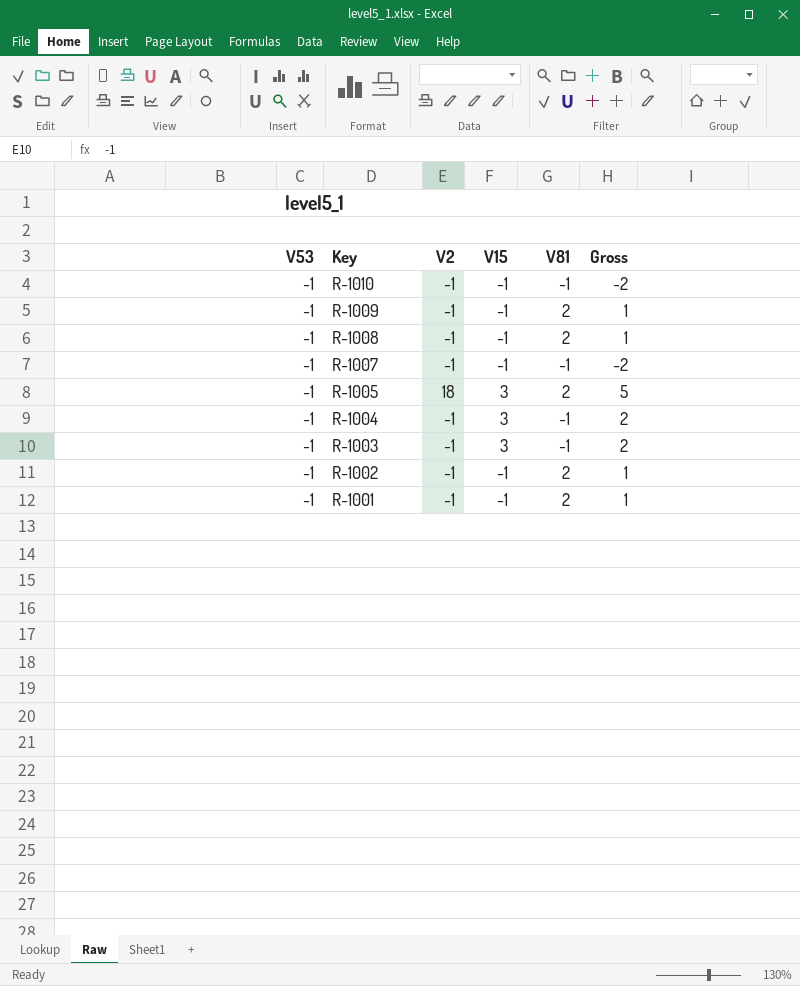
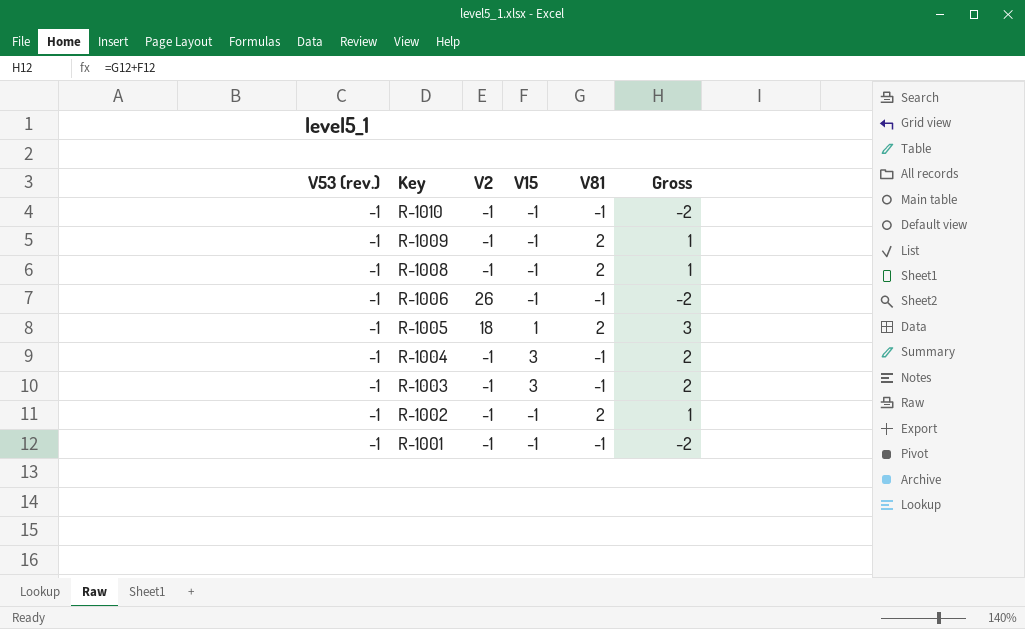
column name: V53 -> V53 (rev.)
row R-1007: -1 | -1 | -1 | -1 | -2 -> none
row R-1006: none -> -1 | 26 | -1 | -1 | -2
R-1005 | V15: 3 -> 1
R-1005 | Gross: 5 -> 3
R-1001 | V81: 2 -> -1
R-1001 | Gross: 1 -> -2

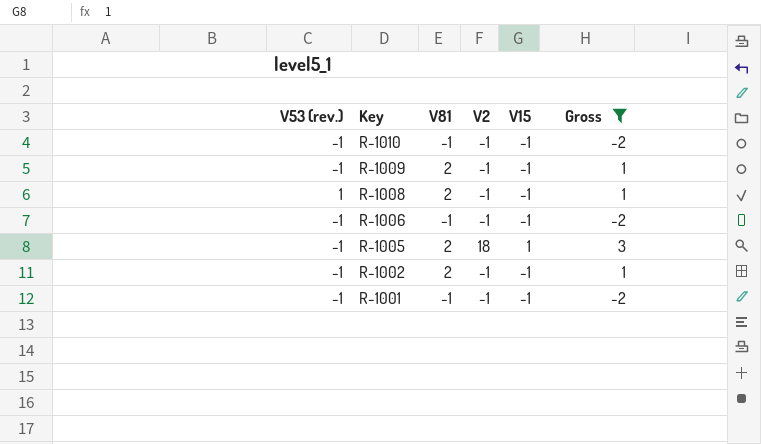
filter: none -> Gross != 2
column V81 | position: 5 -> 3
R-1008 | V53 (rev.): -1 -> 1
R-1006 | V2: 26 -> -1

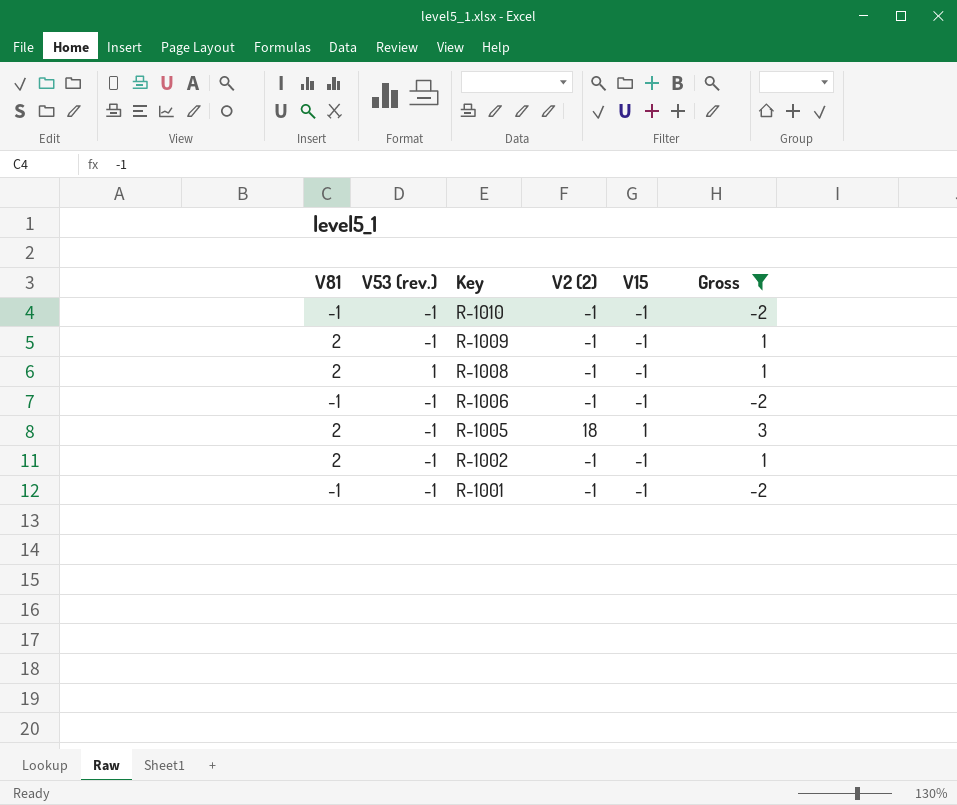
column V81 | position: 3 -> 1
column name: V2 -> V2 (2)

